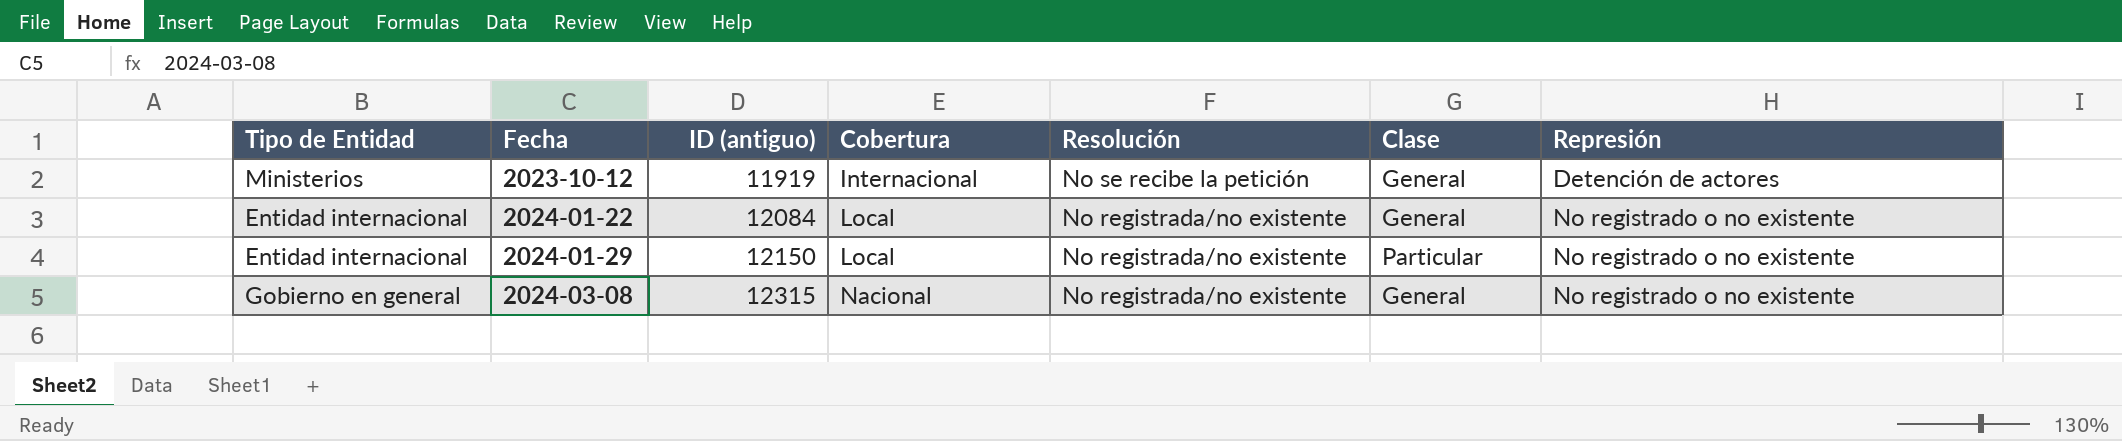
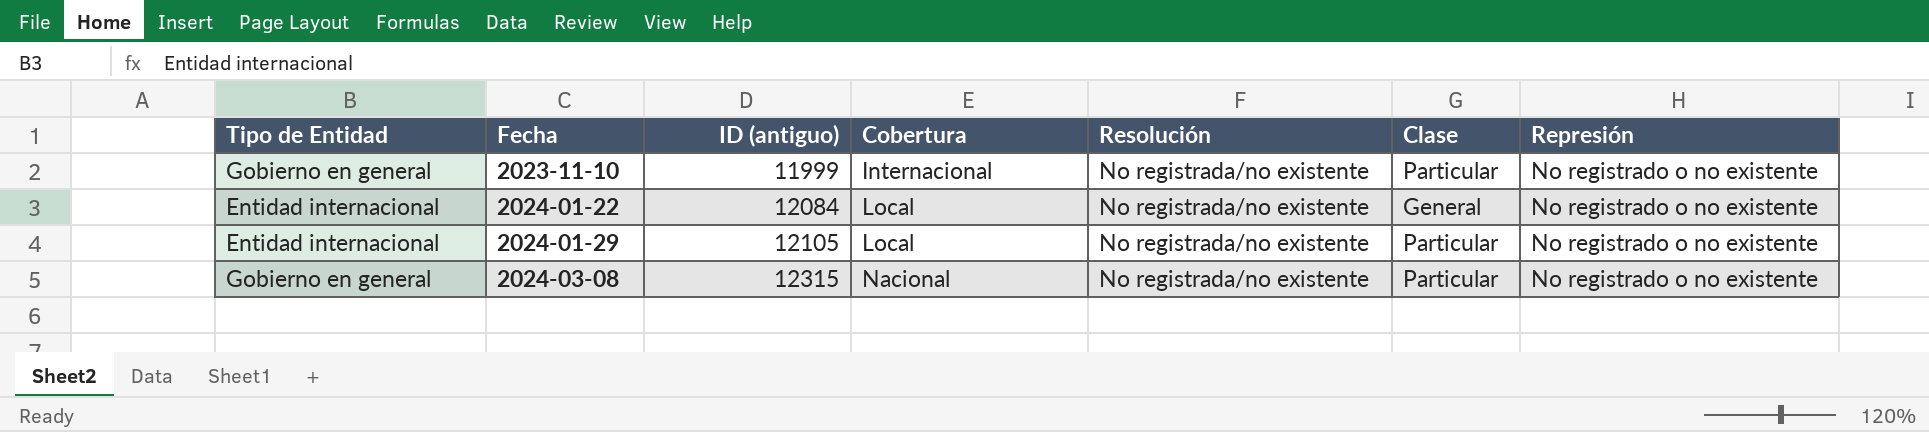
row 2023-10-12: Ministerios | 11919 | Internacional | No se recibe la petición | General | Detención de actores -> none
row 2023-11-10: none -> Gobierno en general | 11999 | Internacional | No registrada/no existente | Particular | No registrado o no existente
2024-01-29 | ID (antiguo): 12150 -> 12105
2024-03-08 | Clase: General -> Particular

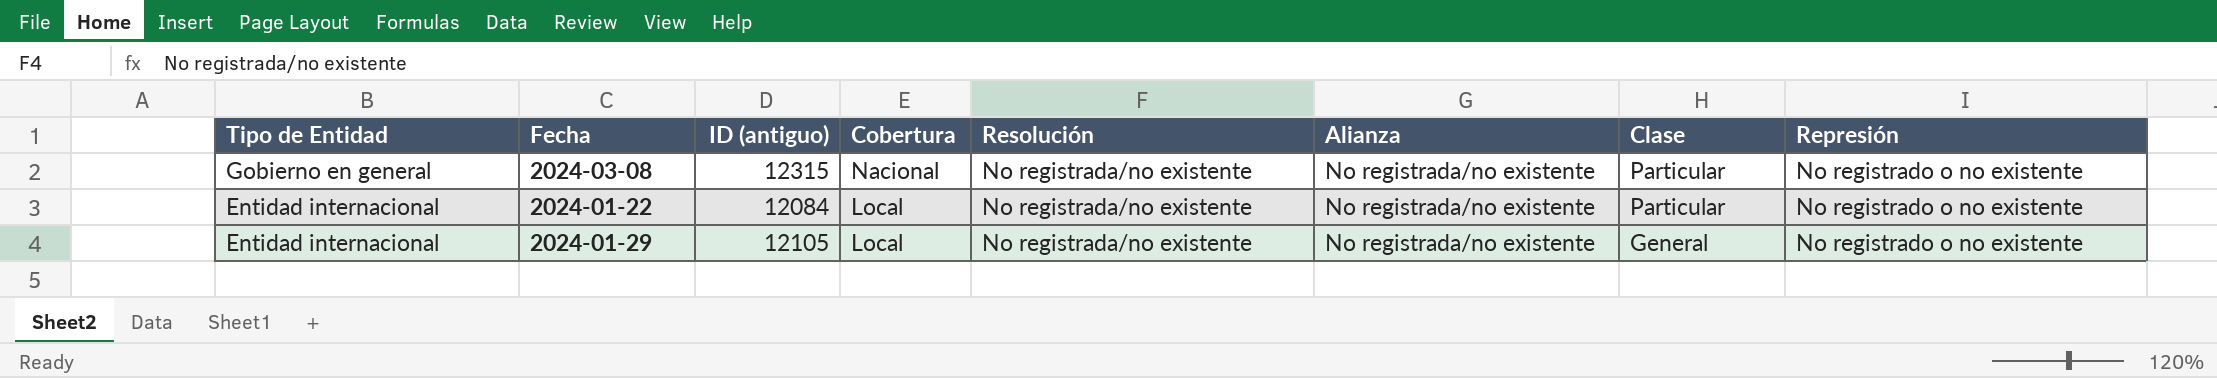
row order: Fecha ascending -> Tipo de Entidad descending
column Alianza | position: none -> 6
row 2023-11-10: Gobierno en general | 11999 | Internacional | No registrada/no existente | Particular | No registrado o no existente -> none
2024-01-22 | Clase: General -> Particular
2024-01-29 | Clase: Particular -> General

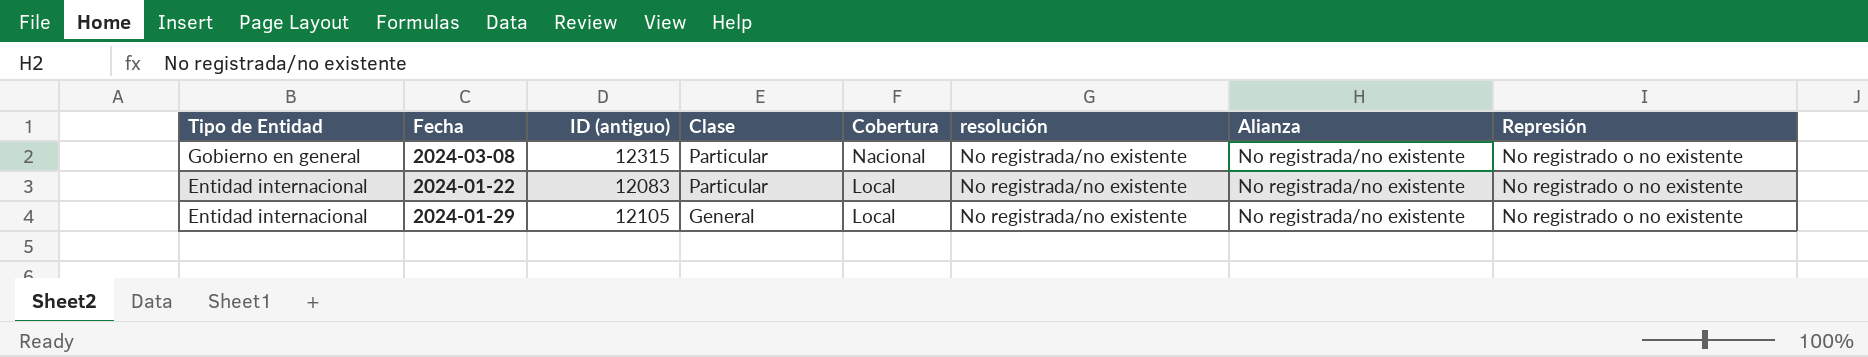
column Clase | position: 7 -> 4
column name: Resolución -> resolución
2024-01-22 | ID (antiguo): 12084 -> 12083

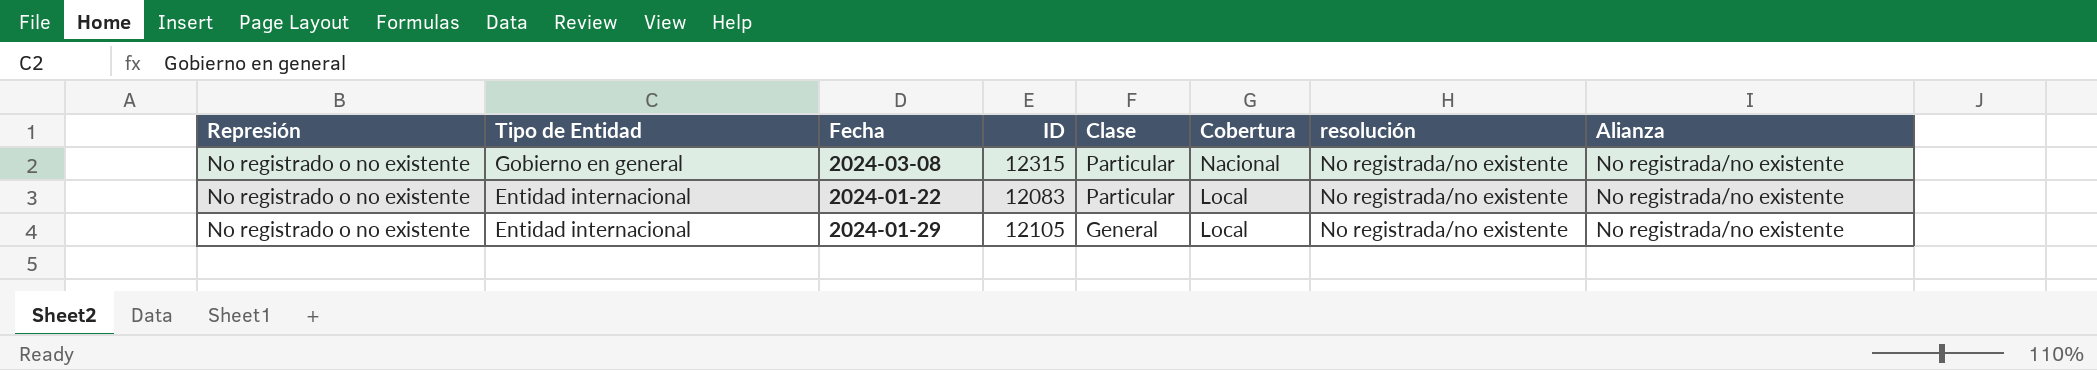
column Represión | position: 8 -> 1
column name: ID (antiguo) -> ID

